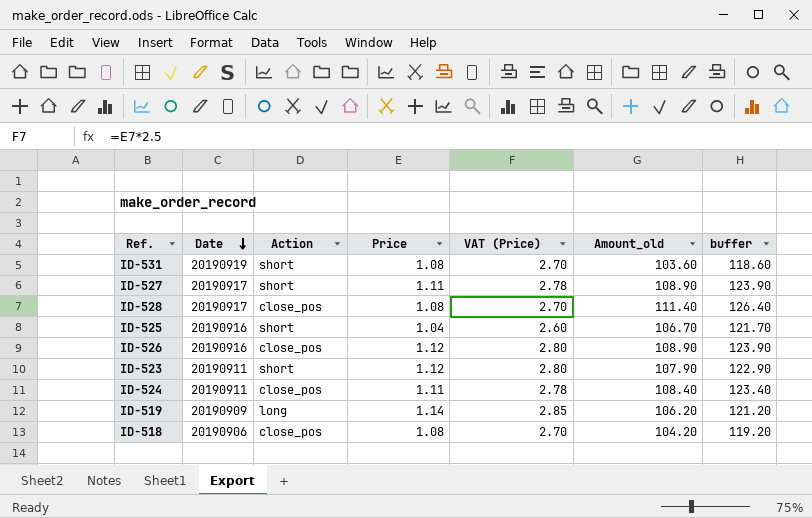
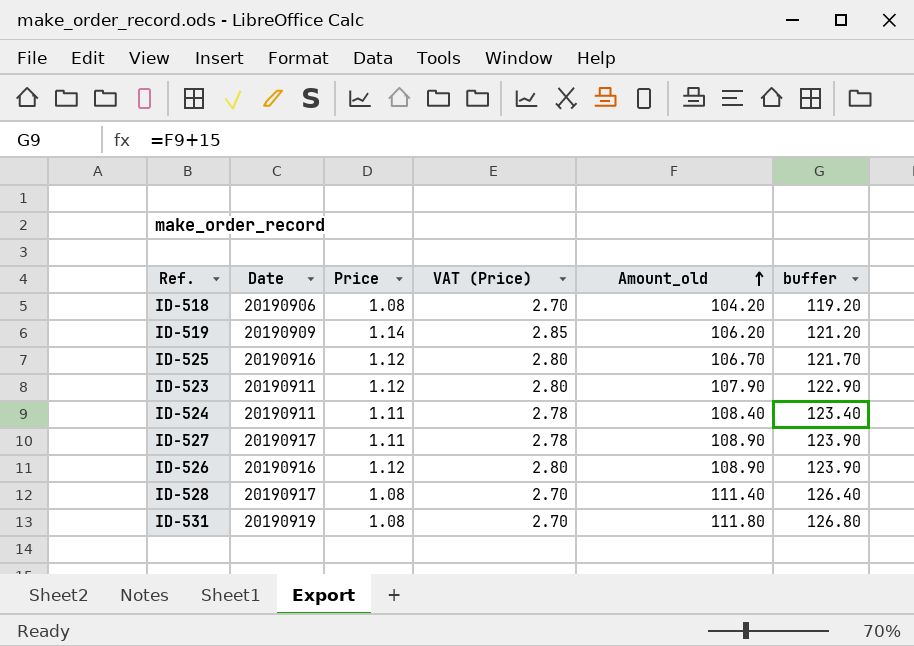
row order: Date descending -> Amount_old ascending
column Action | position: 3 -> none
ID-525 | Price: 1.04 -> 1.12
ID-525 | VAT (Price): 2.60 -> 2.80
ID-531 | Amount_old: 103.60 -> 111.80
ID-531 | buffer: 118.60 -> 126.80

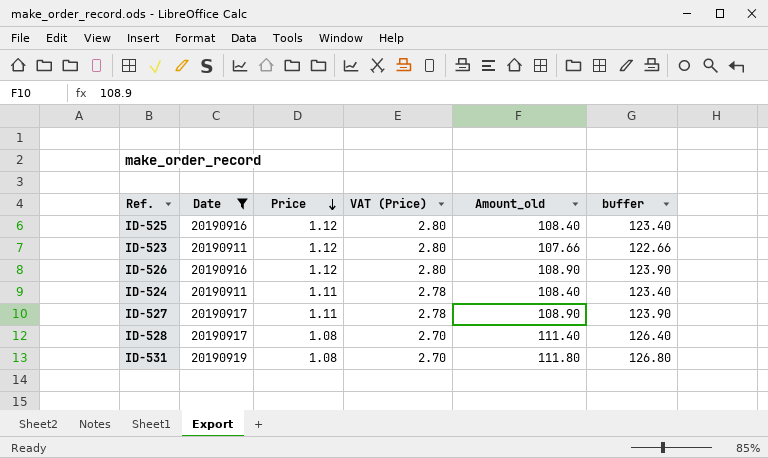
filter: none -> Date >= 20190911
row order: Amount_old ascending -> Price descending
ID-525 | Amount_old: 106.70 -> 108.40
ID-525 | buffer: 121.70 -> 123.40
ID-523 | Amount_old: 107.90 -> 107.66
ID-523 | buffer: 122.90 -> 122.66

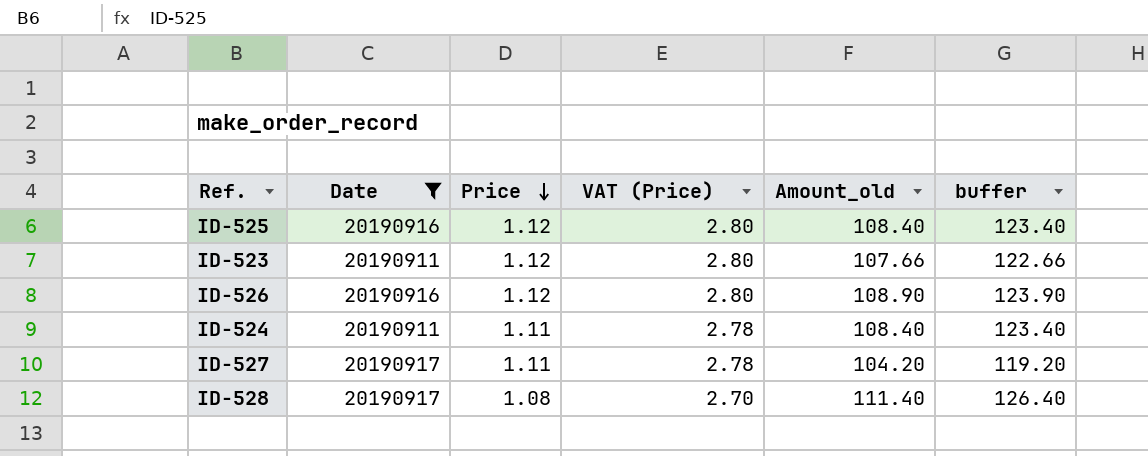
row ID-531: 20190919 | 1.08 | 2.70 | 111.80 | 126.80 -> none
ID-527 | Amount_old: 108.90 -> 104.20
ID-527 | buffer: 123.90 -> 119.20

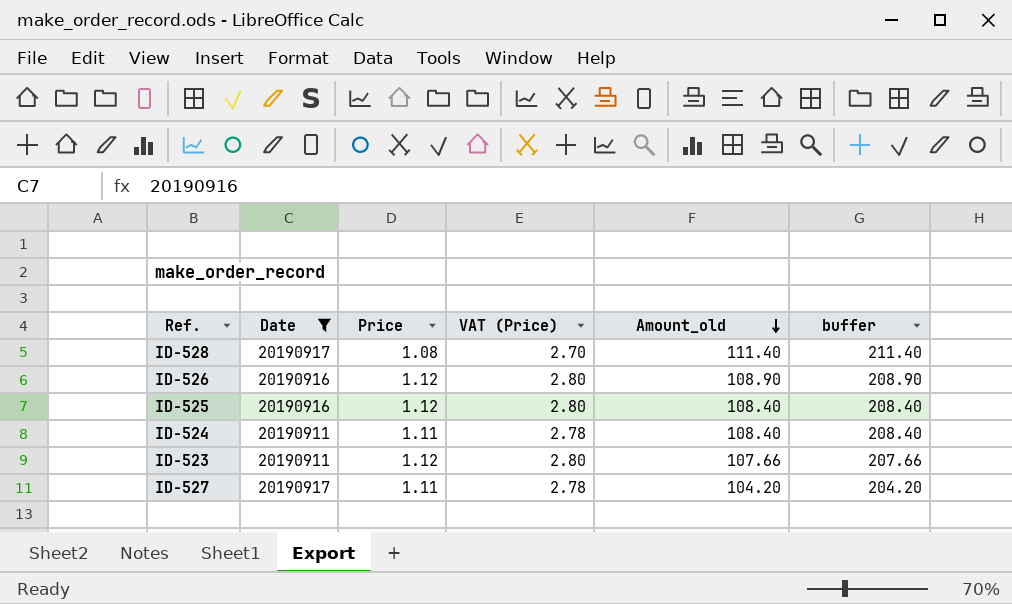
row order: Price descending -> Amount_old descending
column buffer | formula: [Amount_old] + 15 -> [Amount_old] + 100

